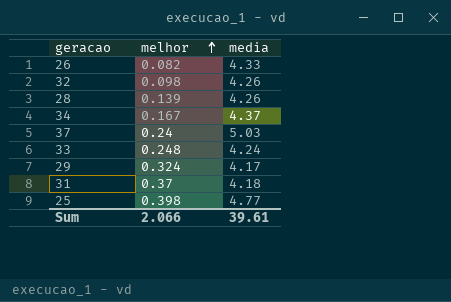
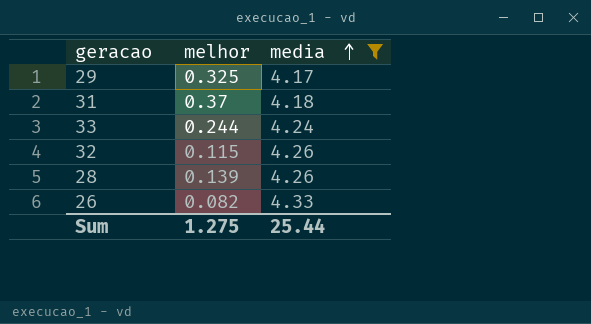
filter: none -> media <= 4.33
row order: melhor ascending -> media ascending
29 | melhor: 0.324 -> 0.325
33 | melhor: 0.248 -> 0.244
32 | melhor: 0.098 -> 0.115
Sum | melhor: 2.066 -> 1.275
Sum | media: 39.61 -> 25.44

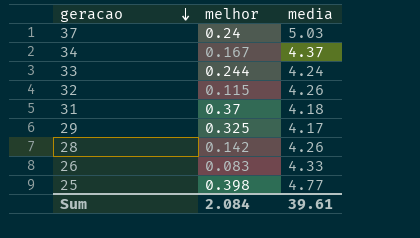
filter: media <= 4.33 -> none
row order: media ascending -> geracao descending
28 | melhor: 0.139 -> 0.142
26 | melhor: 0.082 -> 0.083
Sum | melhor: 1.275 -> 2.084
Sum | media: 25.44 -> 39.61

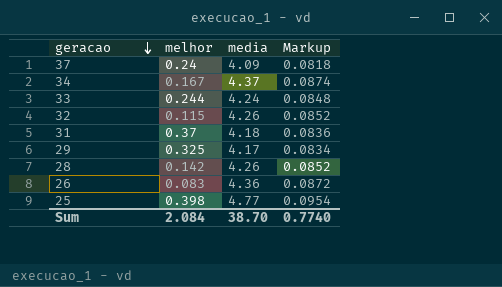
column Markup | formula: none -> [media] * 0.02
37 | media: 5.03 -> 4.09
26 | media: 4.33 -> 4.36
Sum | media: 39.61 -> 38.70

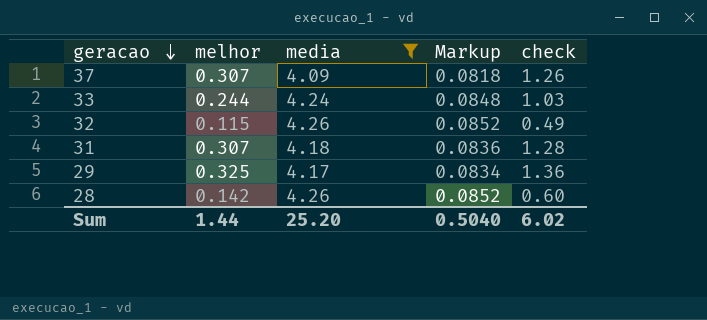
filter: none -> media <= 4.26
column check | formula: none -> [melhor] * [media]
37 | melhor: 0.24 -> 0.307
31 | melhor: 0.37 -> 0.307
Sum | melhor: 2.084 -> 1.44
Sum | media: 38.70 -> 25.20
Sum | Markup: 0.7740 -> 0.5040

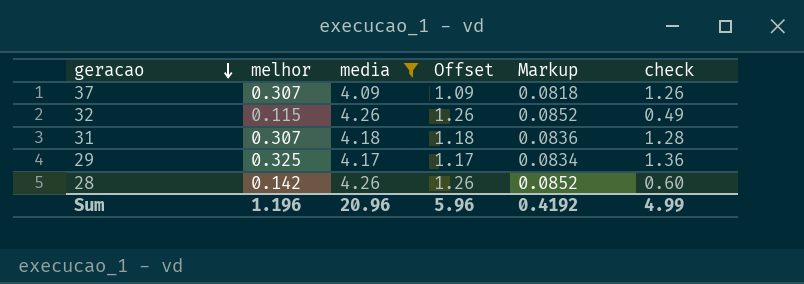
column Offset | formula: none -> [media] - 3
row 33: 0.244 | 4.24 | 0.0848 | 1.03 -> none
Sum | melhor: 1.44 -> 1.196
Sum | media: 25.20 -> 20.96
Sum | Markup: 0.5040 -> 0.4192
Sum | check: 6.02 -> 4.99

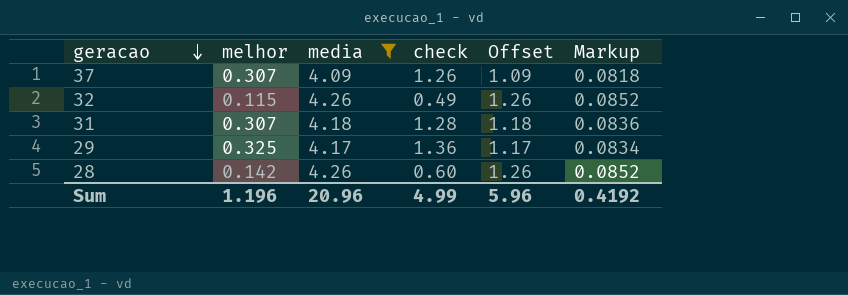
column check | position: 6 -> 4

